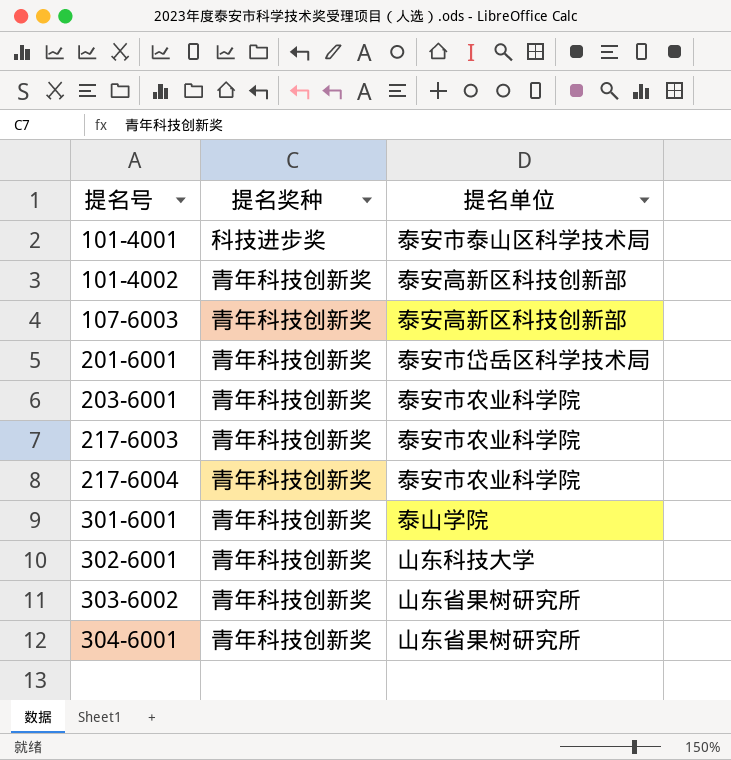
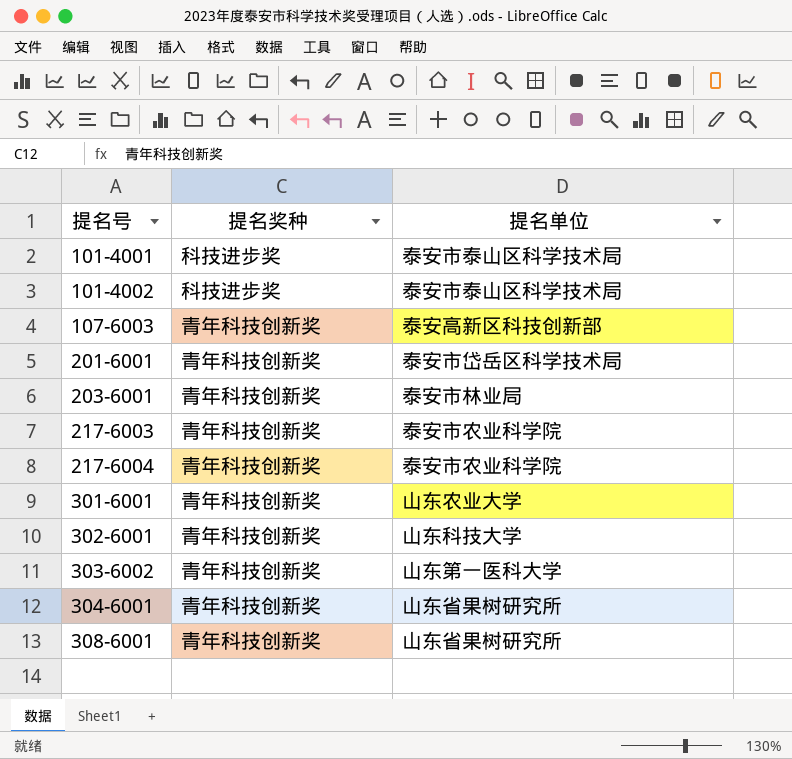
101-4002 | 提名奖种: 青年科技创新奖 -> 科技进步奖
101-4002 | 提名单位: 泰安高新区科技创新部 -> 泰安市泰山区科学技术局
203-6001 | 提名单位: 泰安市农业科学院 -> 泰安市林业局
301-6001 | 提名单位: 泰山学院 -> 山东农业大学
303-6002 | 提名单位: 山东省果树研究所 -> 山东第一医科大学
row 308-6001: none -> 青年科技创新奖 | 山东省果树研究所

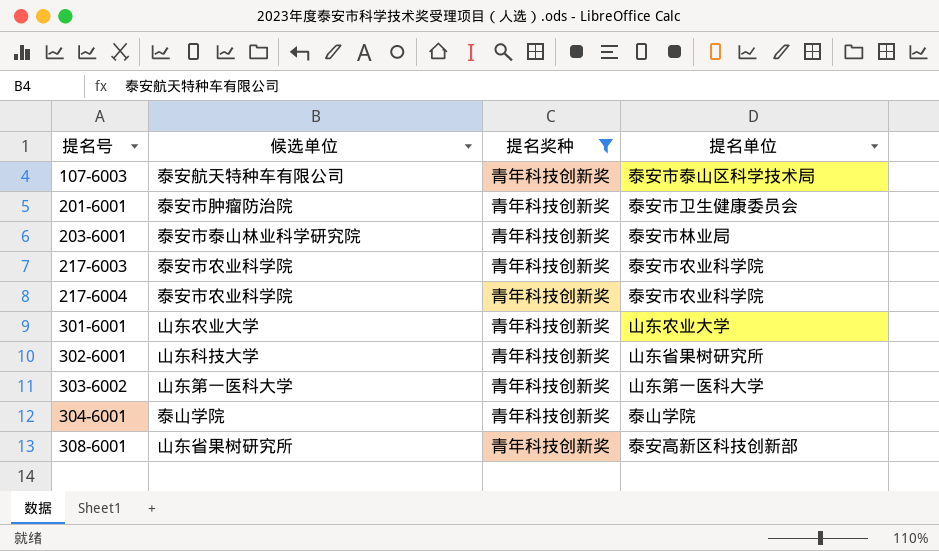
filter: none -> 提名奖种 = 青年科技创新奖
column 候选单位 | position: none -> 2
107-6003 | 提名单位: 泰安高新区科技创新部 -> 泰安市泰山区科学技术局
201-6001 | 提名单位: 泰安市岱岳区科学技术局 -> 泰安市卫生健康委员会
302-6001 | 提名单位: 山东科技大学 -> 山东省果树研究所
304-6001 | 提名单位: 山东省果树研究所 -> 泰山学院
308-6001 | 提名单位: 山东省果树研究所 -> 泰安高新区科技创新部

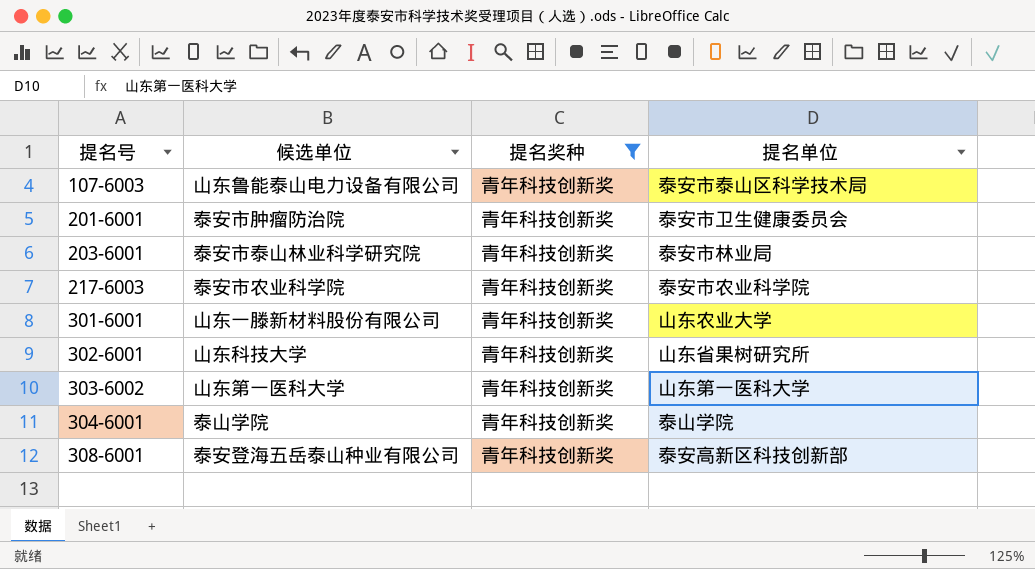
row 217-6004: 泰安市农业科学院 | 青年科技创新奖 | 泰安市农业科学院 -> none
107-6003 | 候选单位: 泰安航天特种车有限公司 -> 山东鲁能泰山电力设备有限公司
301-6001 | 候选单位: 山东农业大学 -> 山东一滕新材料股份有限公司
308-6001 | 候选单位: 山东省果树研究所 -> 泰安登海五岳泰山种业有限公司

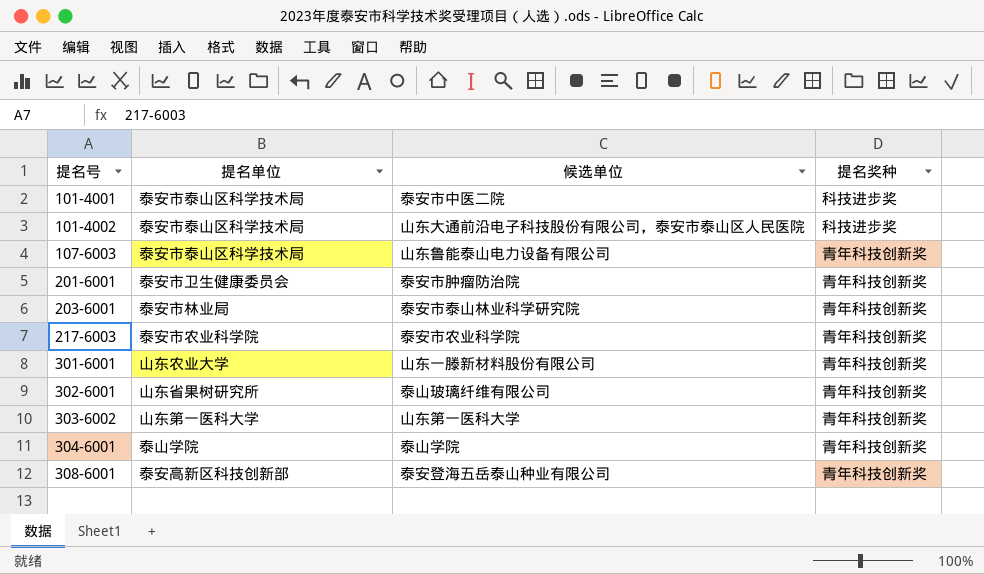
filter: 提名奖种 = 青年科技创新奖 -> none
column 提名单位 | position: 4 -> 2
302-6001 | 候选单位: 山东科技大学 -> 泰山玻璃纤维有限公司

